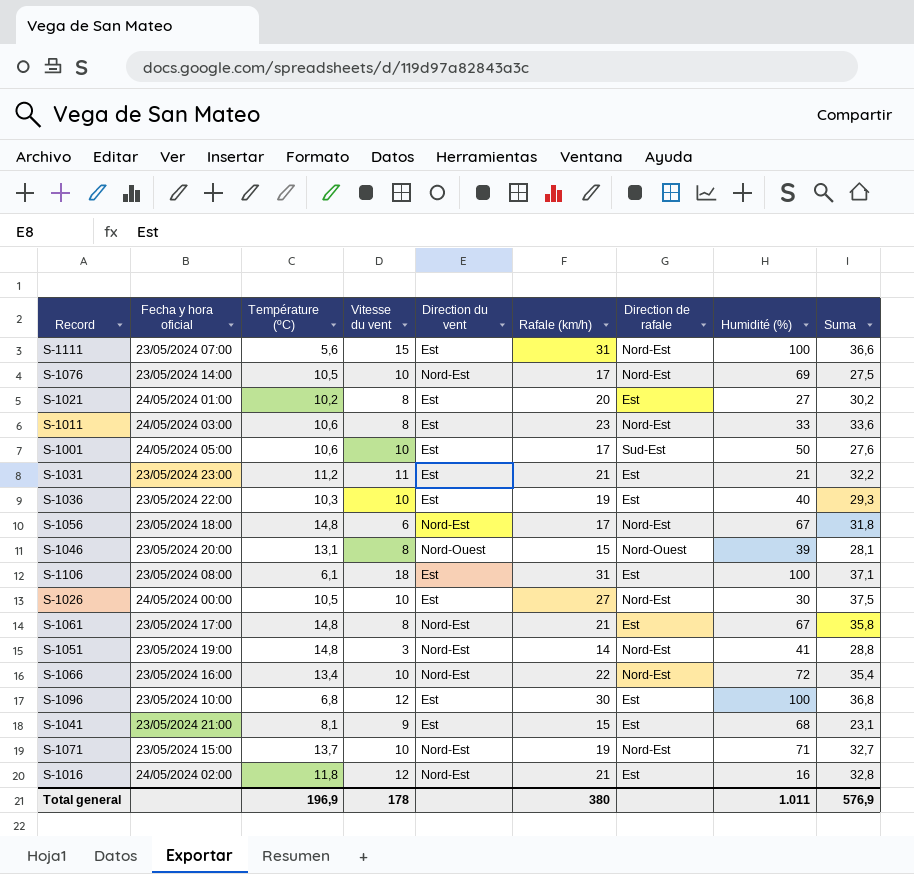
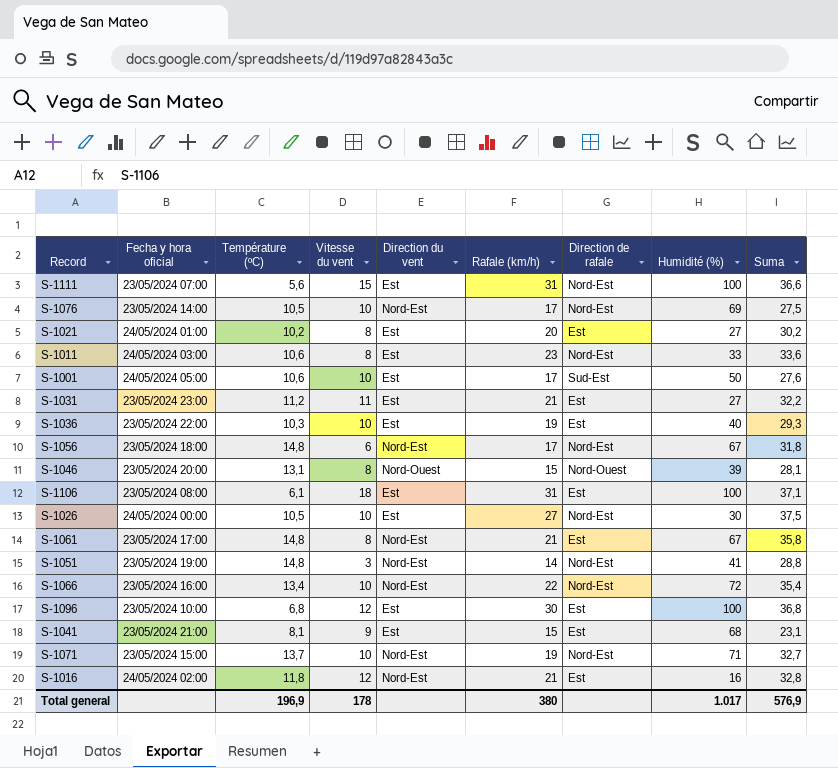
S-1031 | Humidité (%): 21 -> 27
Total general | Humidité (%): 1.011 -> 1.017

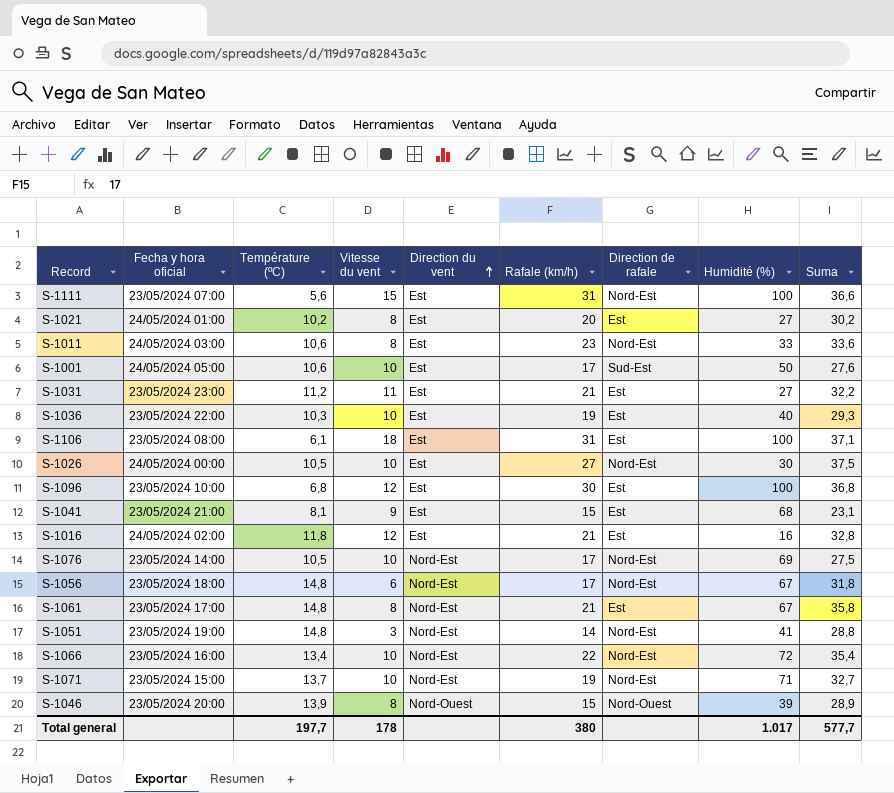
row order: none -> Direction du vent ascending
S-1016 | Direction du vent: Nord-Est -> Est
S-1046 | Température (ºC): 13,1 -> 13,9
S-1046 | Suma: 28,1 -> 28,9
Total general | Température (ºC): 196,9 -> 197,7
Total general | Suma: 576,9 -> 577,7

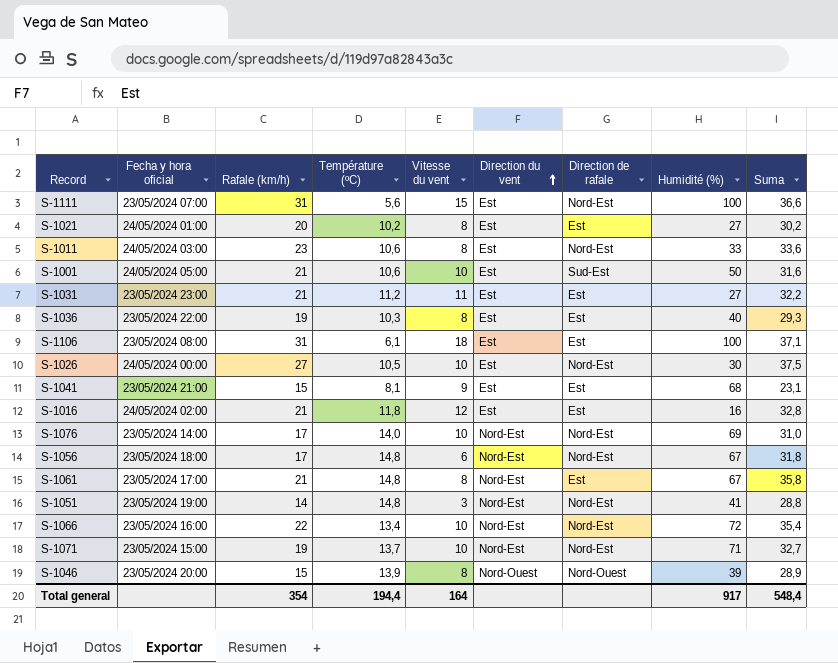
column Rafale (km/h) | position: 6 -> 3
row S-1096: 23/05/2024 10:00 | 6,8 | 12 | Est | 30 | Est | 100 | 36,8 -> none
S-1001 | Rafale (km/h): 17 -> 21
S-1001 | Suma: 27,6 -> 31,6
S-1036 | Vitesse du vent: 10 -> 8
S-1076 | Température (ºC): 10,5 -> 14,0
S-1076 | Suma: 27,5 -> 31,0
Total general | Rafale (km/h): 380 -> 354
Total general | Température (ºC): 197,7 -> 194,4
Total general | Vitesse du vent: 178 -> 164
Total general | Humidité (%): 1.017 -> 917
Total general | Suma: 577,7 -> 548,4

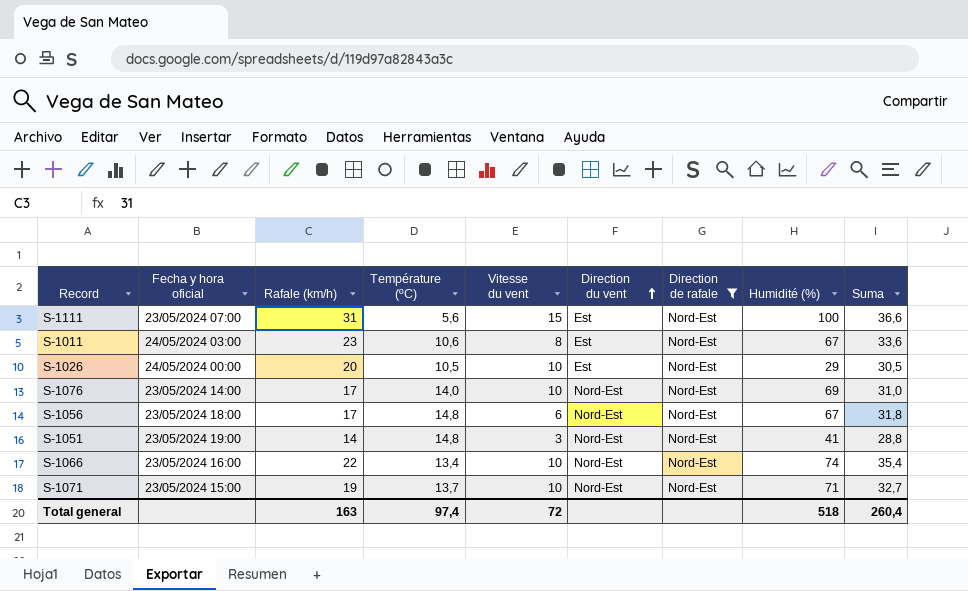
filter: none -> Direction de rafale = Nord-Est
S-1011 | Humidité (%): 33 -> 67
S-1026 | Rafale (km/h): 27 -> 20
S-1026 | Humidité (%): 30 -> 29
S-1026 | Suma: 37,5 -> 30,5
S-1066 | Humidité (%): 72 -> 74
Total general | Rafale (km/h): 354 -> 163
Total general | Température (ºC): 194,4 -> 97,4
Total general | Vitesse du vent: 164 -> 72
Total general | Humidité (%): 917 -> 518
Total general | Suma: 548,4 -> 260,4

